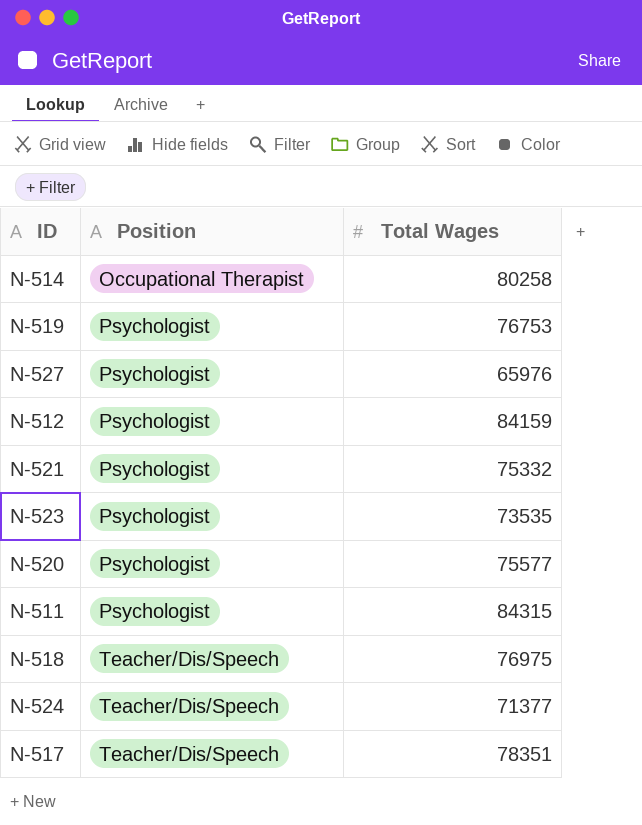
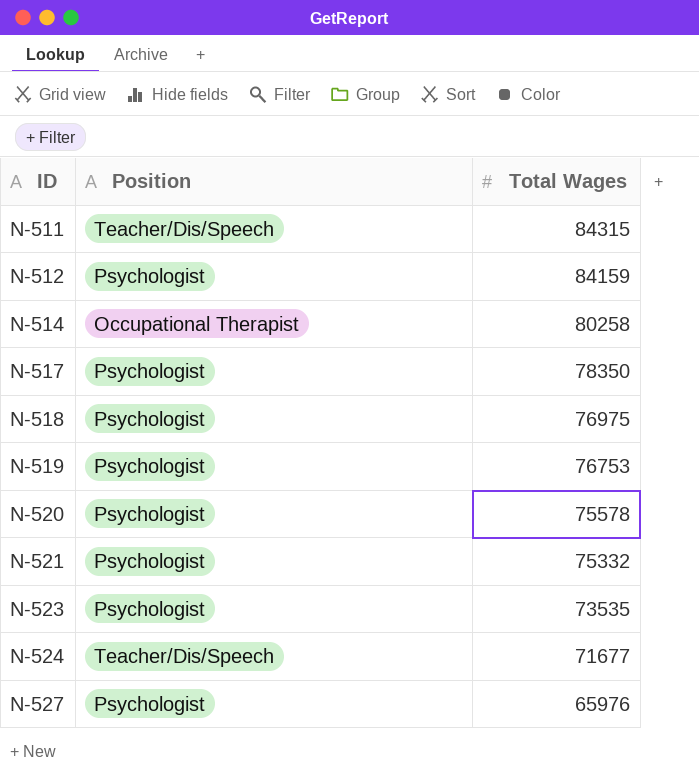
row order: Position ascending -> ID ascending
N-511 | Position: Psychologist -> Teacher/Dis/Speech
N-517 | Position: Teacher/Dis/Speech -> Psychologist
N-517 | Total Wages: 78351 -> 78350
N-518 | Position: Teacher/Dis/Speech -> Psychologist
N-520 | Total Wages: 75577 -> 75578
N-524 | Total Wages: 71377 -> 71677

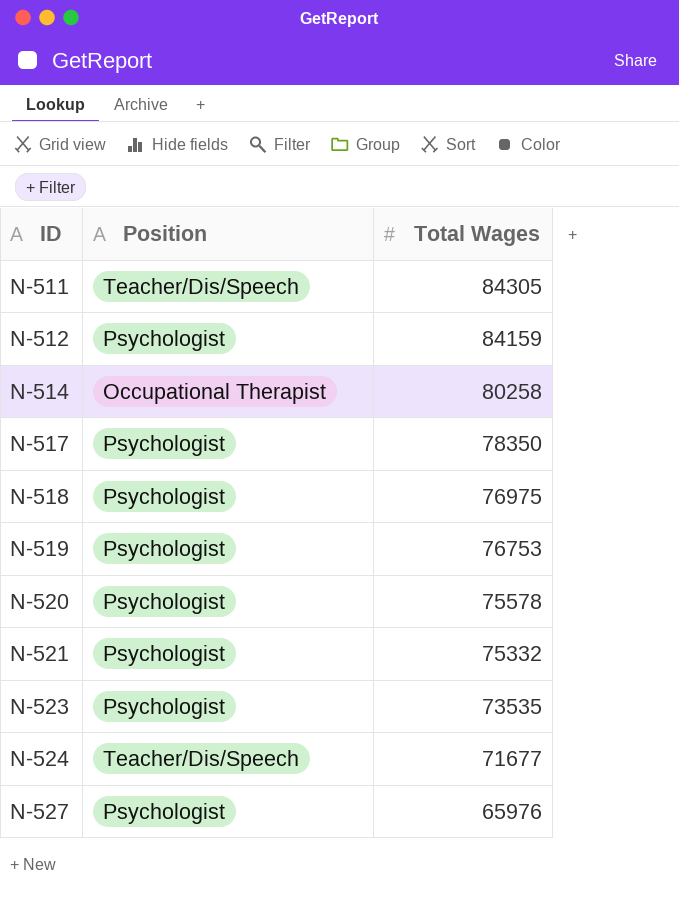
N-511 | Total Wages: 84315 -> 84305

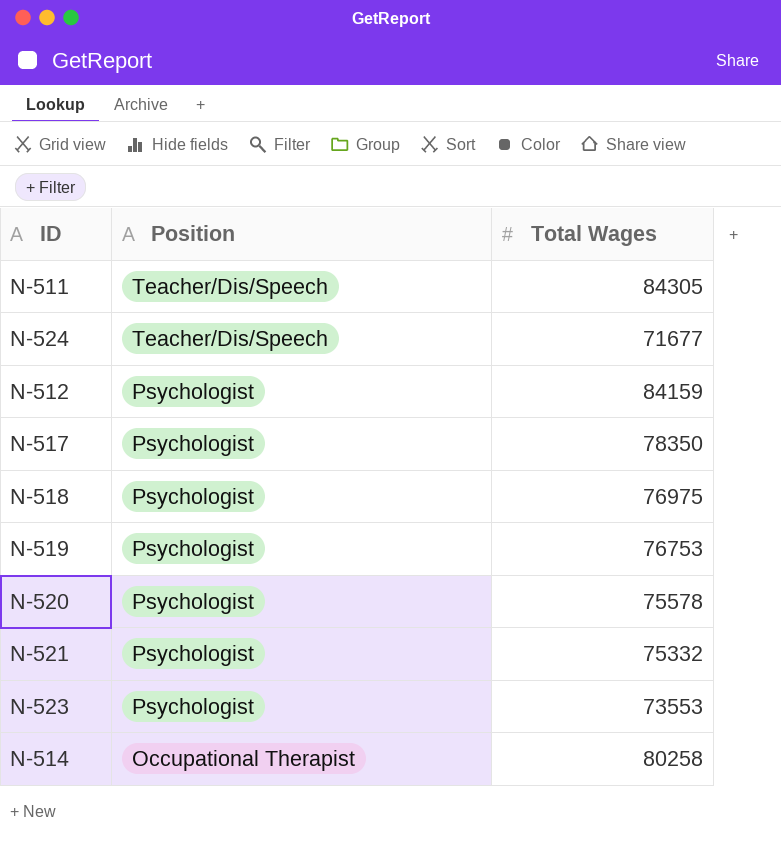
row order: ID ascending -> Position descending
row N-527: Psychologist | 65976 -> none
N-523 | Total Wages: 73535 -> 73553

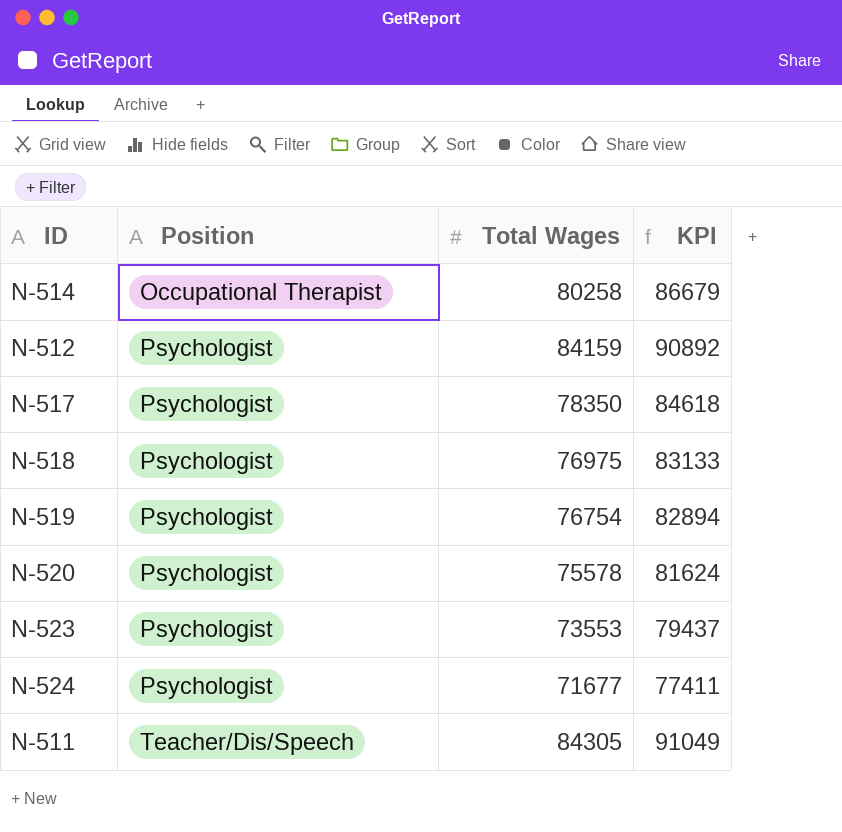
row order: Position descending -> Position ascending
column KPI | formula: none -> [Total Wages] * 1.08
row N-521: Psychologist | 75332 -> none
N-519 | Total Wages: 76753 -> 76754
N-524 | Position: Teacher/Dis/Speech -> Psychologist

